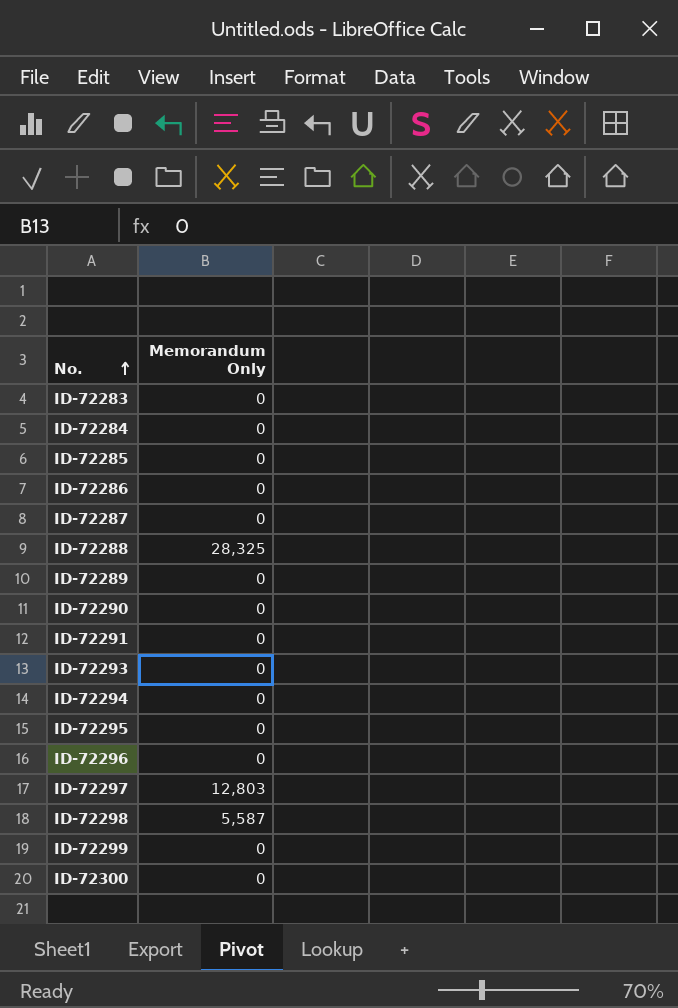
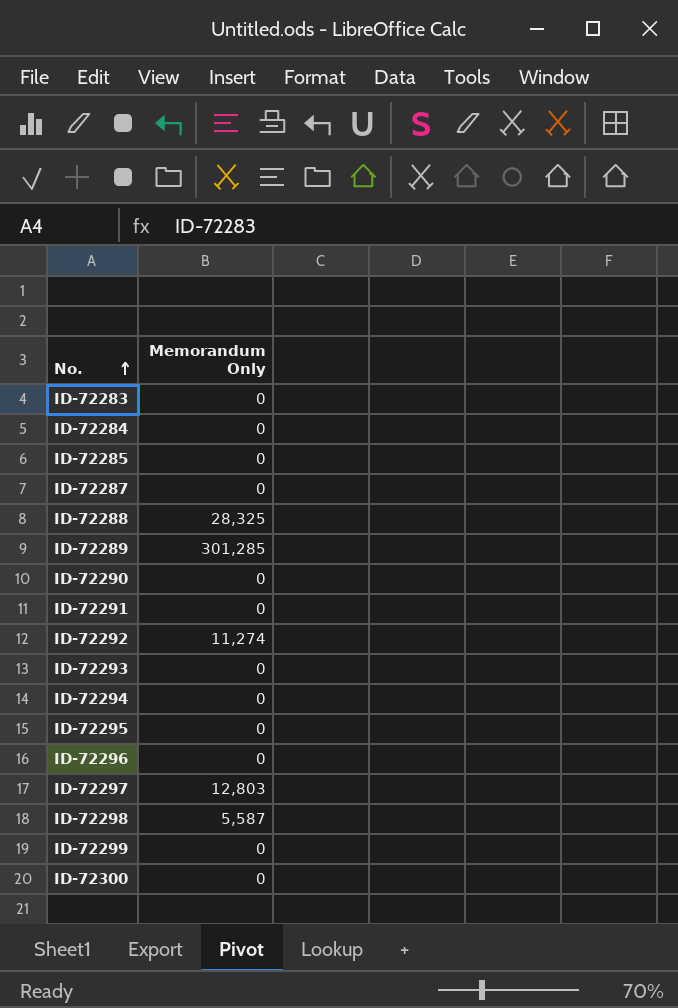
row ID-72286: 0 -> none
ID-72289 | Memorandum Only: 0 -> 301,285
row ID-72292: none -> 11,274

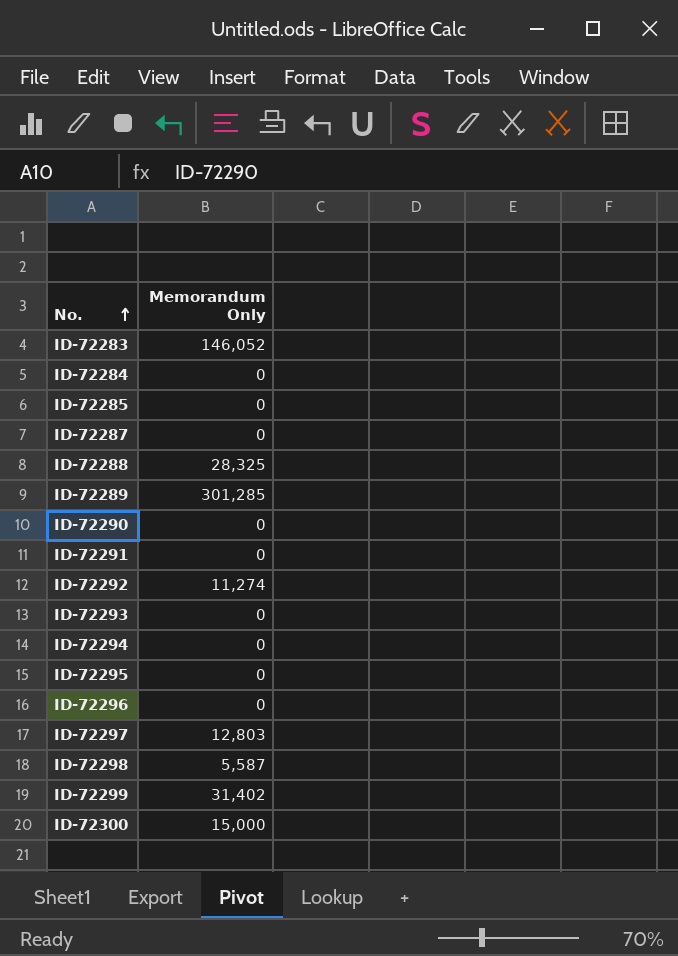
ID-72283 | Memorandum Only: 0 -> 146,052
ID-72299 | Memorandum Only: 0 -> 31,402
ID-72300 | Memorandum Only: 0 -> 15,000

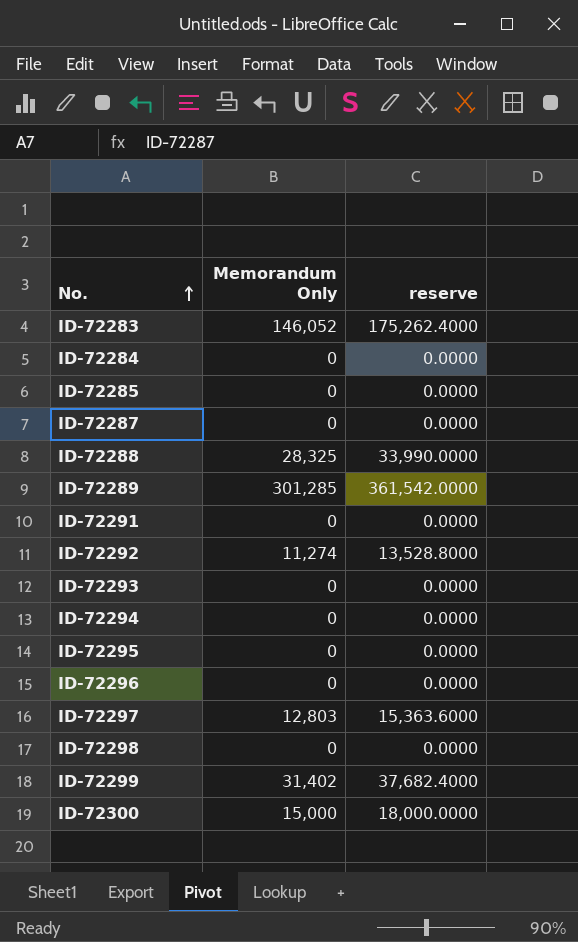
column reserve | formula: none -> [Memorandum Only] * 1.2
row ID-72290: 0 -> none
ID-72298 | Memorandum Only: 5,587 -> 0

